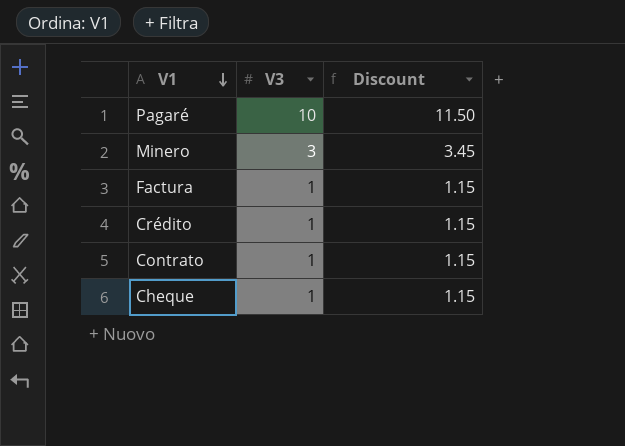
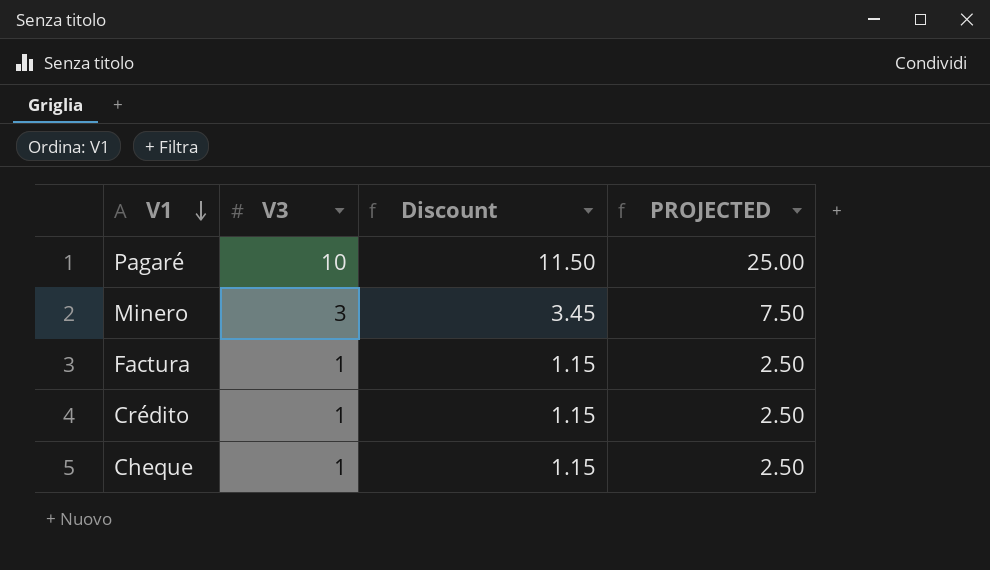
column PROJECTED | formula: none -> [V3] * 2.5
row Contrato: 1 | 1.15 -> none

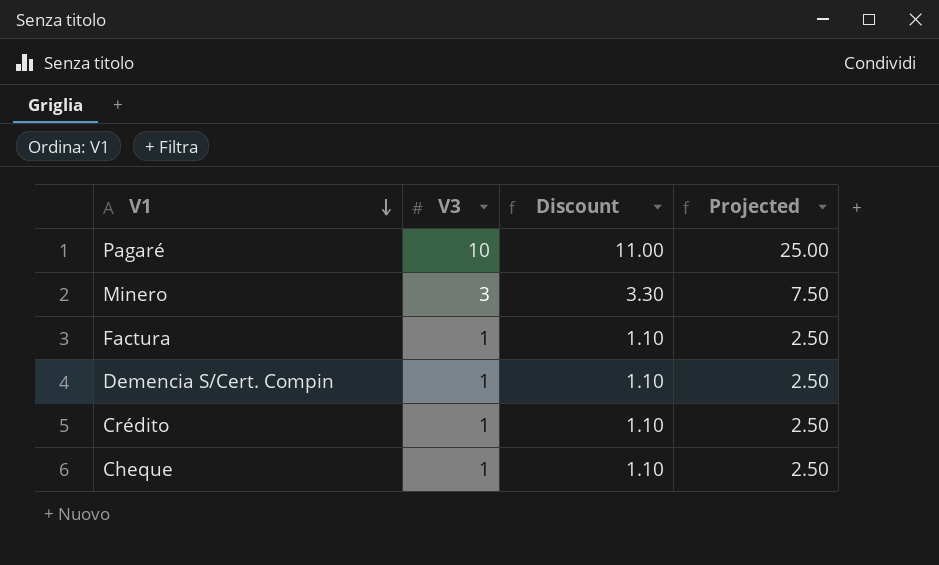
column Discount | formula: [V3] * 1.15 -> [V3] * 1.1
column name: PROJECTED -> Projected
row Demencia S/Cert. Compin: none -> 1 | 1.10 | 2.50

